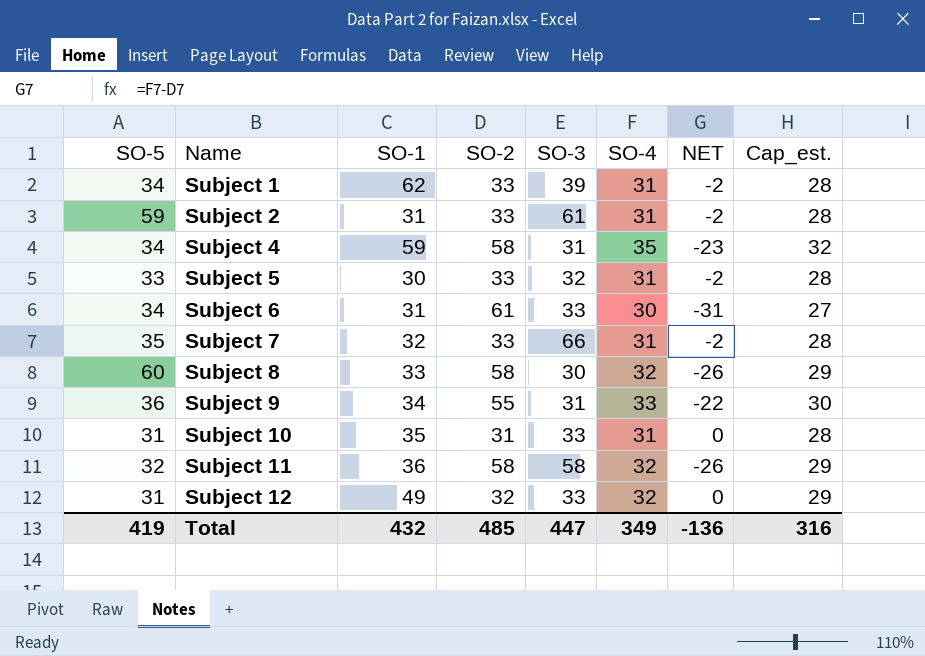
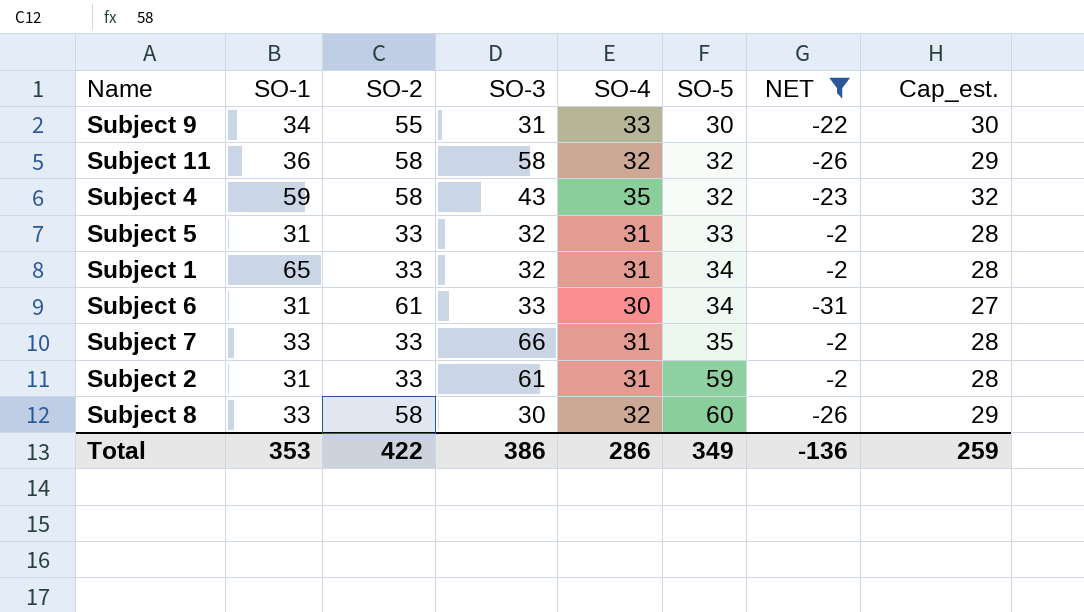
filter: none -> NET != 0
row order: Name ascending -> SO-5 ascending
column SO-5 | position: 1 -> 6
Subject 9 | SO-5: 36 -> 30
Subject 4 | SO-3: 31 -> 43
Subject 4 | SO-5: 34 -> 32
Subject 5 | SO-1: 30 -> 31
Subject 1 | SO-1: 62 -> 65
Subject 1 | SO-3: 39 -> 32
Subject 7 | SO-1: 32 -> 33
Total | SO-1: 432 -> 353
Total | SO-2: 485 -> 422
Total | SO-3: 447 -> 386
Total | SO-4: 349 -> 286
Total | SO-5: 419 -> 349
Total | Cap_est.: 316 -> 259

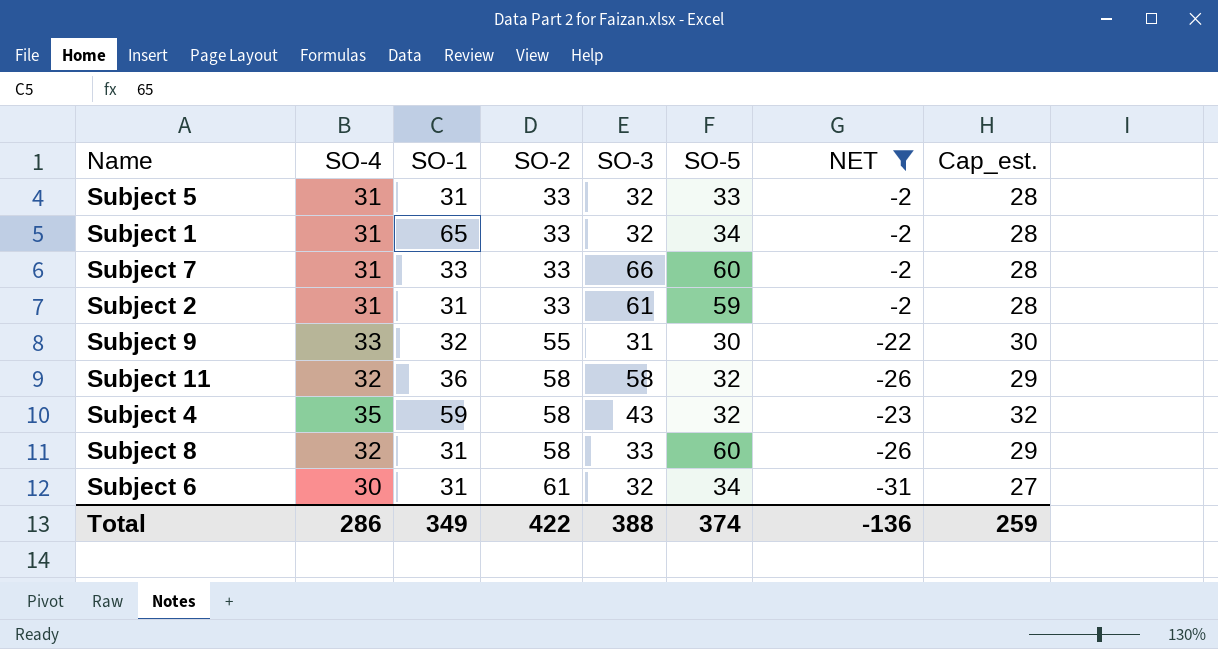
row order: SO-5 ascending -> SO-2 ascending
column SO-4 | position: 5 -> 2
Subject 7 | SO-5: 35 -> 60
Subject 9 | SO-1: 34 -> 32
Subject 8 | SO-1: 33 -> 31
Subject 8 | SO-3: 30 -> 33
Subject 6 | SO-3: 33 -> 32
Total | SO-1: 353 -> 349
Total | SO-3: 386 -> 388
Total | SO-5: 349 -> 374

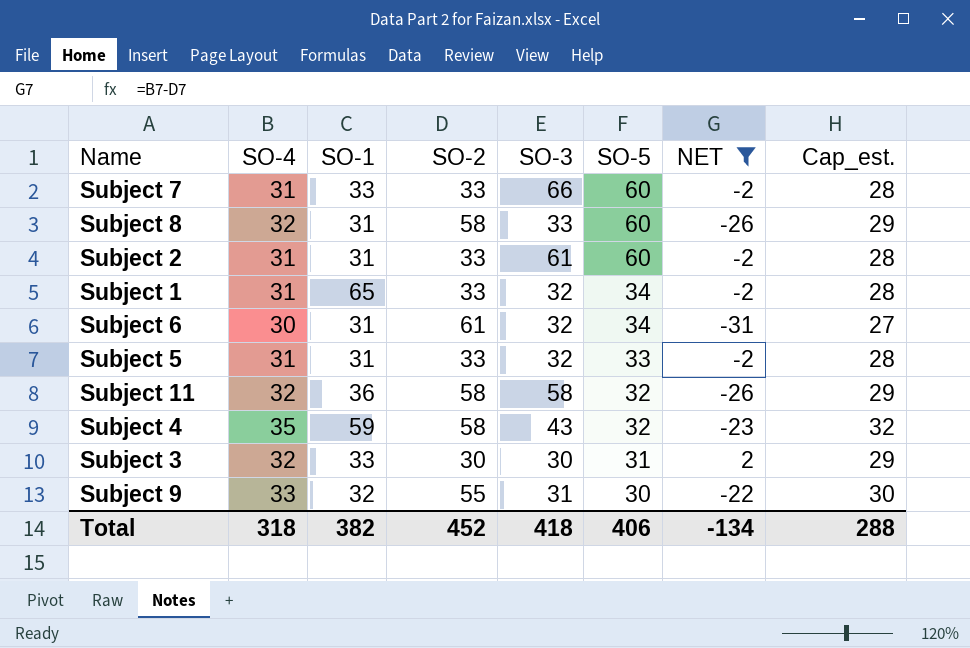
row order: SO-2 ascending -> SO-5 descending
Subject 2 | SO-5: 59 -> 60
row Subject 3: none -> 32 | 33 | 30 | 30 | 31 | 2 | 29
Total | SO-4: 286 -> 318
Total | SO-1: 349 -> 382
Total | SO-2: 422 -> 452
Total | SO-3: 388 -> 418
Total | SO-5: 374 -> 406
Total | NET: -136 -> -134
Total | Cap_est.: 259 -> 288

